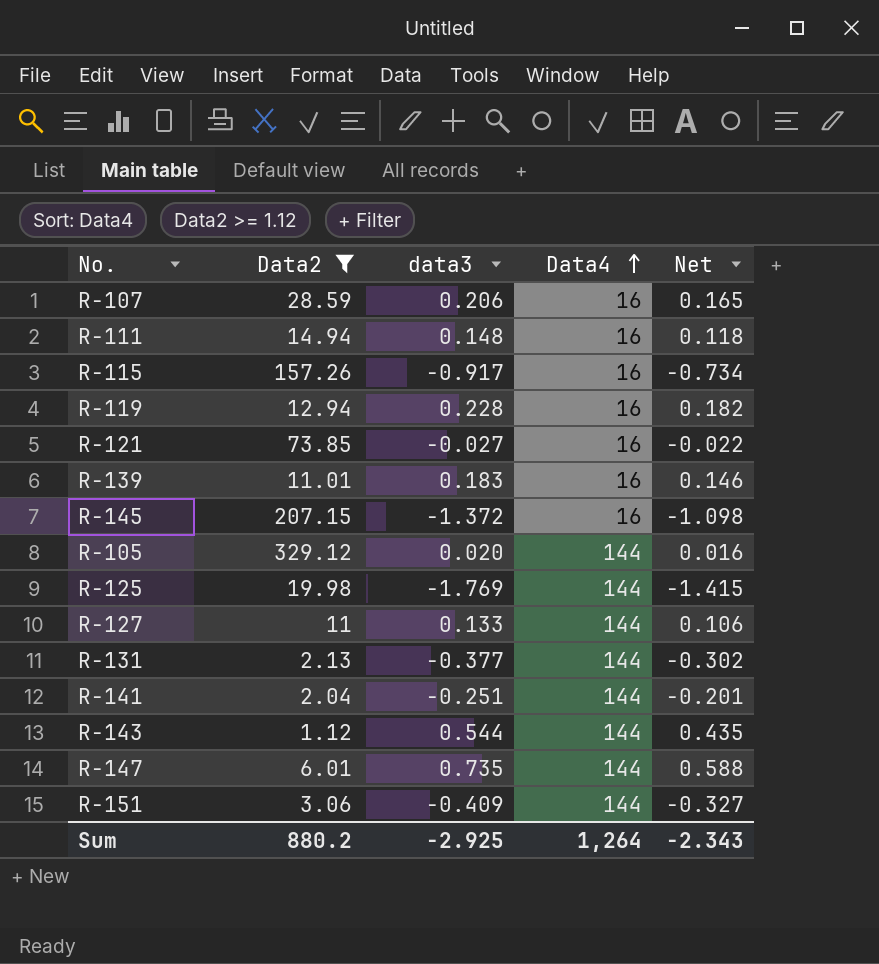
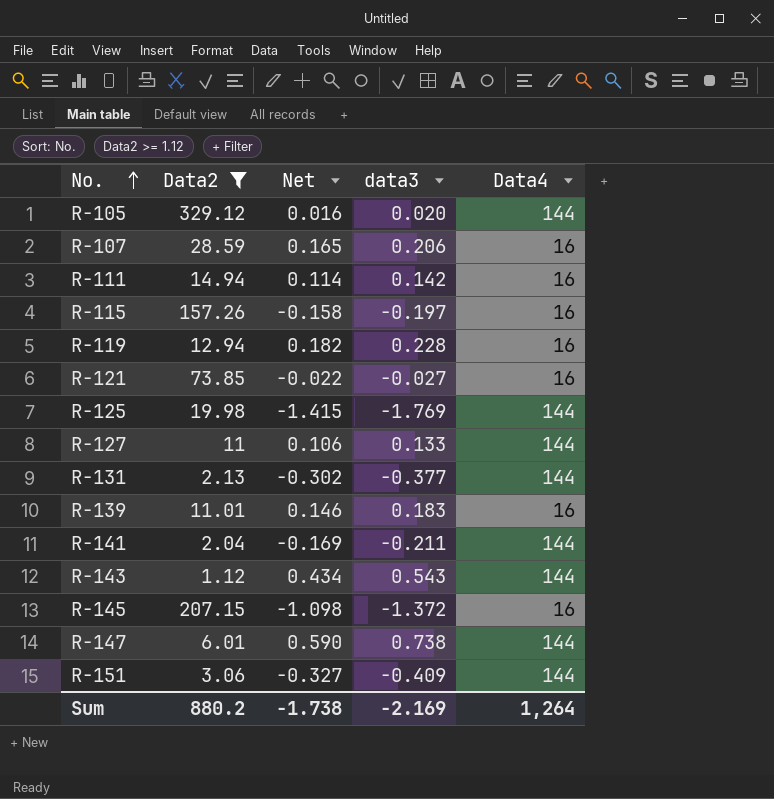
row order: Data4 ascending -> No. ascending
column Net | position: 5 -> 3
R-111 | Net: 0.118 -> 0.114
R-111 | data3: 0.148 -> 0.142
R-115 | Net: -0.734 -> -0.158
R-115 | data3: -0.917 -> -0.197
R-141 | Net: -0.201 -> -0.169
R-141 | data3: -0.251 -> -0.211
R-143 | Net: 0.435 -> 0.434
R-143 | data3: 0.544 -> 0.543
R-147 | Net: 0.588 -> 0.590
R-147 | data3: 0.735 -> 0.738
Sum | Net: -2.343 -> -1.738
Sum | data3: -2.925 -> -2.169

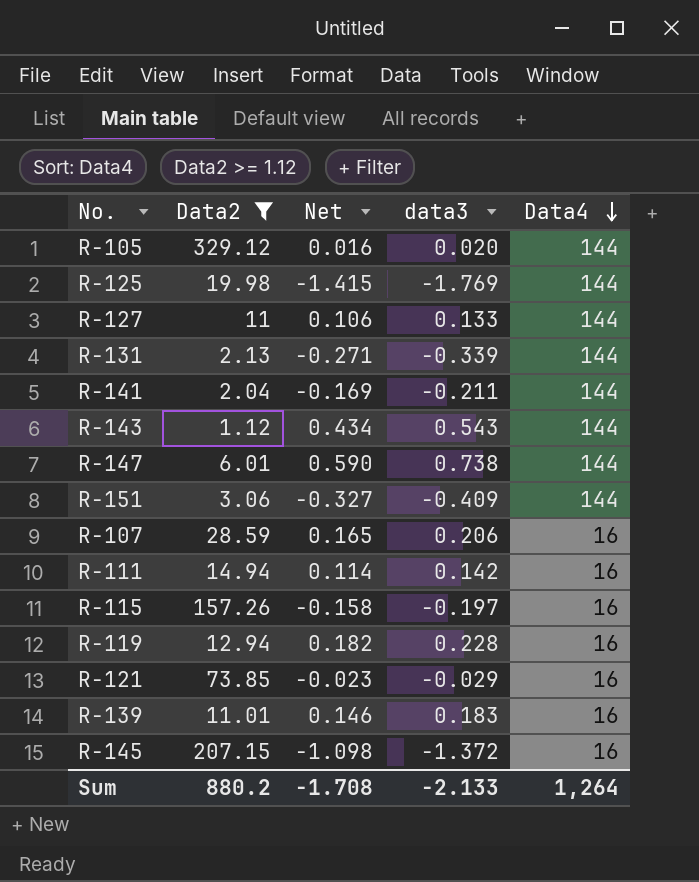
row order: No. ascending -> Data4 descending
R-131 | Net: -0.302 -> -0.271
R-131 | data3: -0.377 -> -0.339
R-121 | Net: -0.022 -> -0.023
R-121 | data3: -0.027 -> -0.029
Sum | Net: -1.738 -> -1.708
Sum | data3: -2.169 -> -2.133

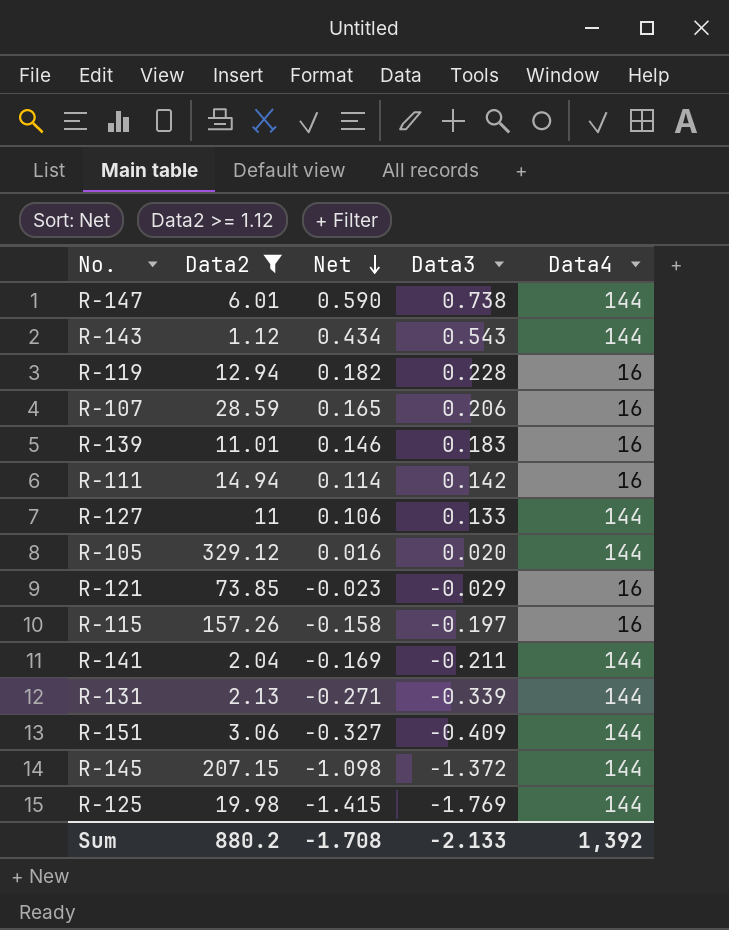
row order: Data4 descending -> Net descending
column name: data3 -> Data3
R-145 | Data4: 16 -> 144
Sum | Data4: 1,264 -> 1,392

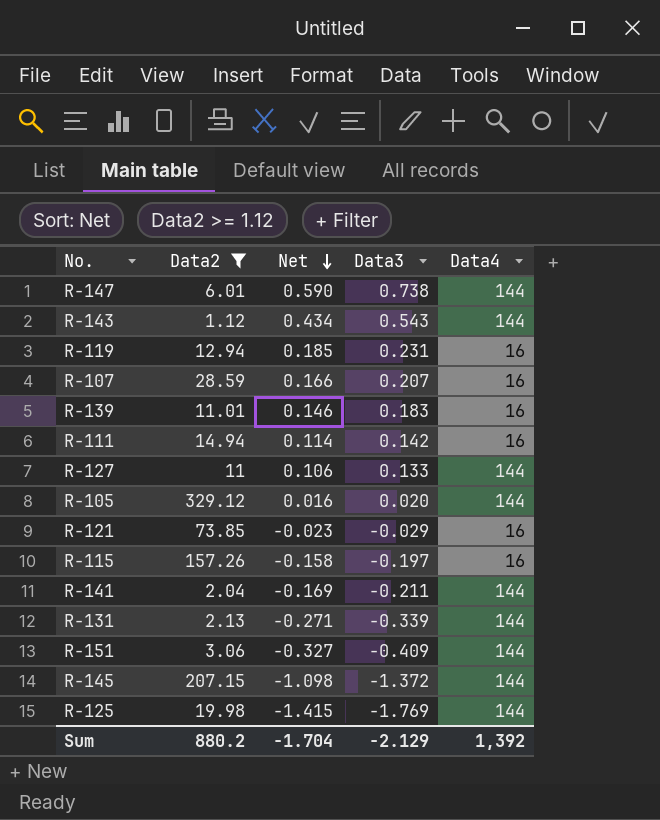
R-119 | Net: 0.182 -> 0.185
R-119 | Data3: 0.228 -> 0.231
R-107 | Net: 0.165 -> 0.166
R-107 | Data3: 0.206 -> 0.207
Sum | Net: -1.708 -> -1.704
Sum | Data3: -2.133 -> -2.129

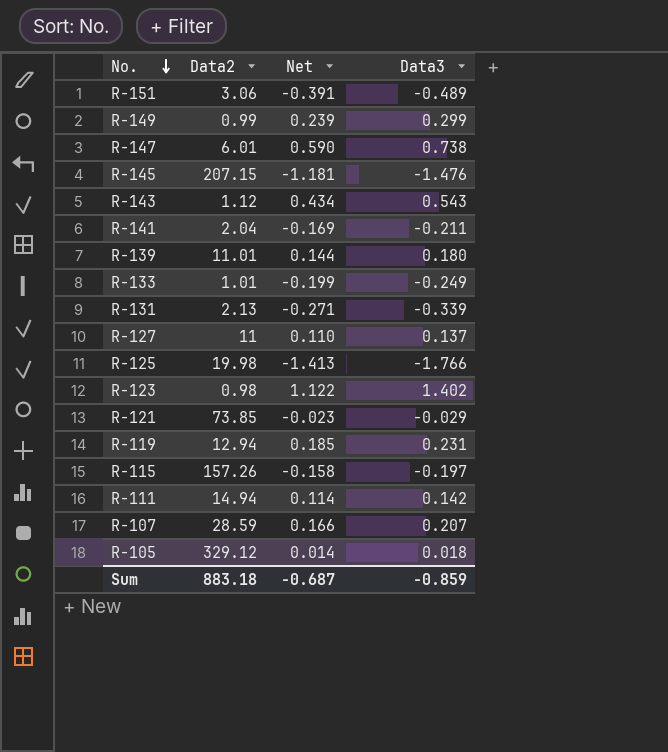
filter: Data2 >= 1.12 -> none
row order: Net descending -> No. descending
column Data4 | position: 5 -> none
R-151 | Net: -0.327 -> -0.391
R-151 | Data3: -0.409 -> -0.489
R-145 | Net: -1.098 -> -1.181
R-145 | Data3: -1.372 -> -1.476
R-139 | Net: 0.146 -> 0.144
R-139 | Data3: 0.183 -> 0.180
R-127 | Net: 0.106 -> 0.110
R-127 | Data3: 0.133 -> 0.137
R-125 | Net: -1.415 -> -1.413
R-125 | Data3: -1.769 -> -1.766
R-105 | Net: 0.016 -> 0.014
R-105 | Data3: 0.020 -> 0.018
Sum | Data2: 880.2 -> 883.18
Sum | Net: -1.704 -> -0.687
Sum | Data3: -2.129 -> -0.859

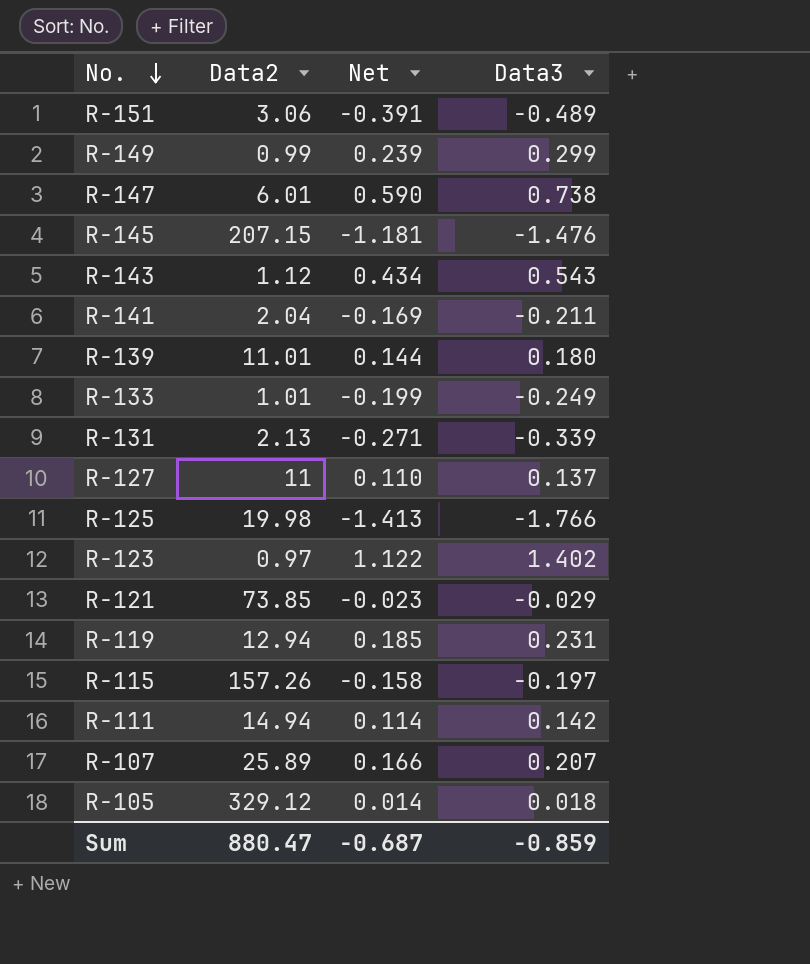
R-123 | Data2: 0.98 -> 0.97
R-107 | Data2: 28.59 -> 25.89
Sum | Data2: 883.18 -> 880.47

